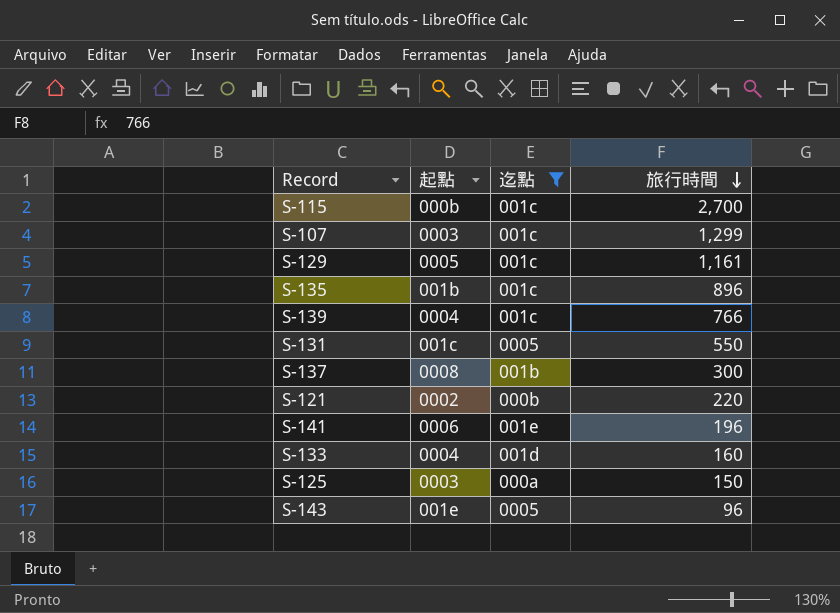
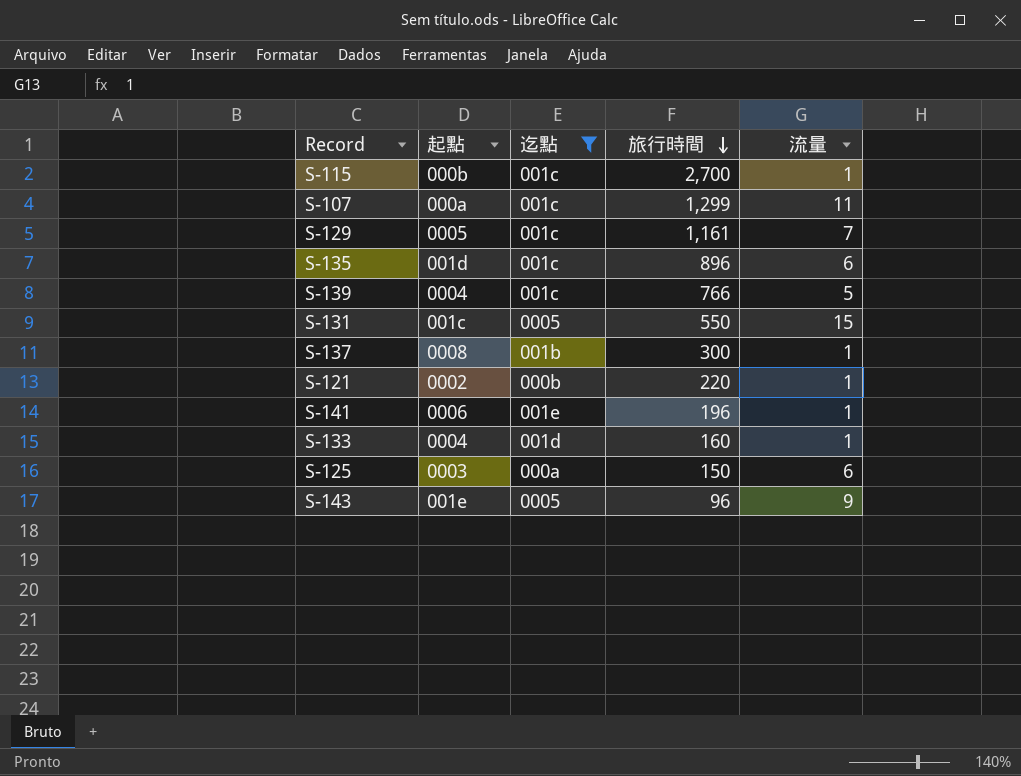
column 流量 | position: none -> 5
S-107 | 起點: 0003 -> 000a
S-135 | 起點: 001b -> 001d

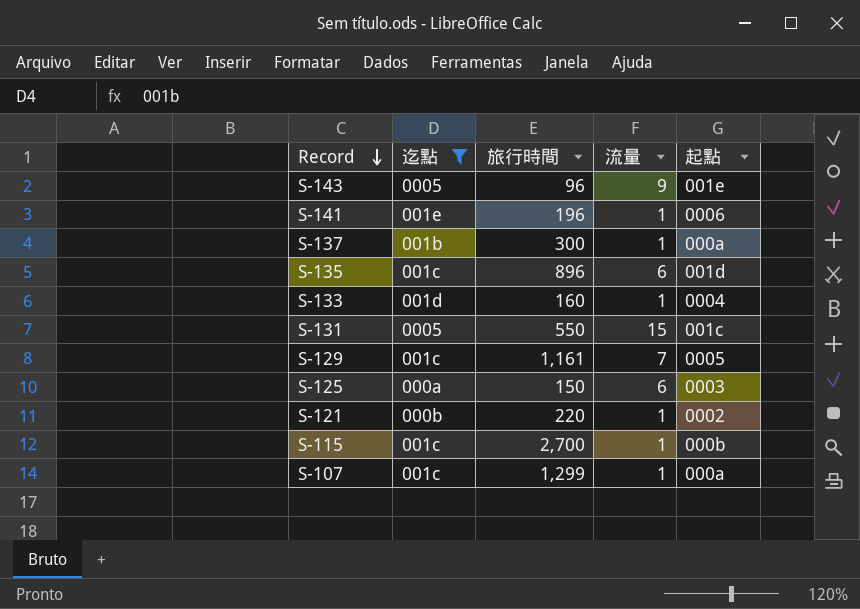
row order: 旅行時間 descending -> Record descending
column 起點 | position: 2 -> 5
row S-139: 0004 | 001c | 766 | 5 -> none
S-137 | 起點: 0008 -> 000a
S-107 | 流量: 11 -> 1

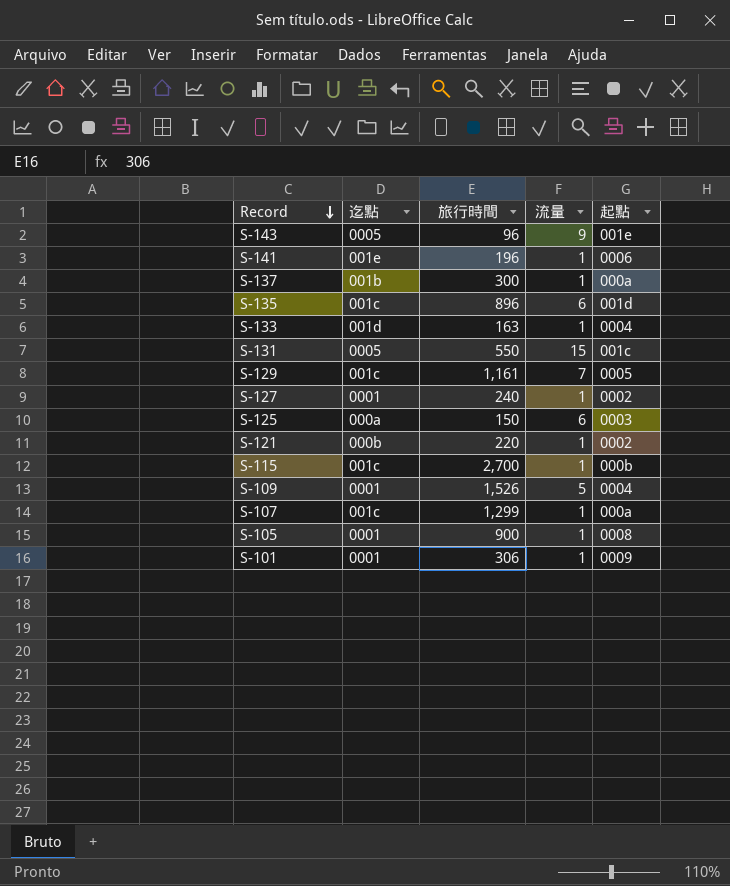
filter: 迄點 != 0001 -> none
S-133 | 旅行時間: 160 -> 163

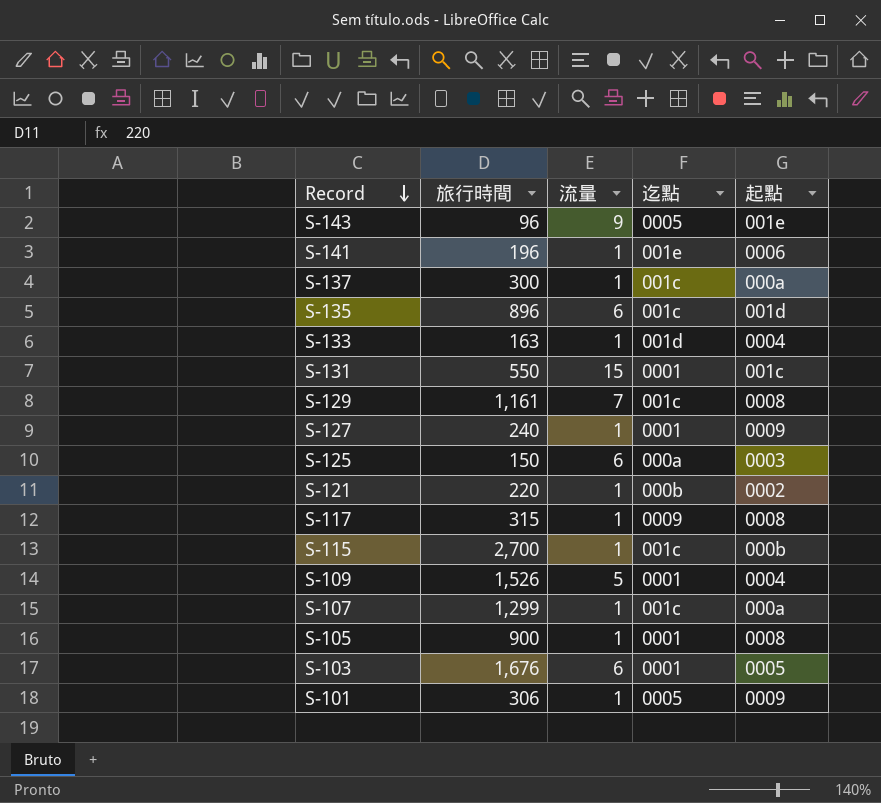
column 迄點 | position: 2 -> 4
S-137 | 迄點: 001b -> 001c
S-131 | 迄點: 0005 -> 0001
S-129 | 起點: 0005 -> 0008
S-127 | 起點: 0002 -> 0009
row S-117: none -> 315 | 1 | 0009 | 0008
row S-103: none -> 1,676 | 6 | 0001 | 0005
S-101 | 迄點: 0001 -> 0005

